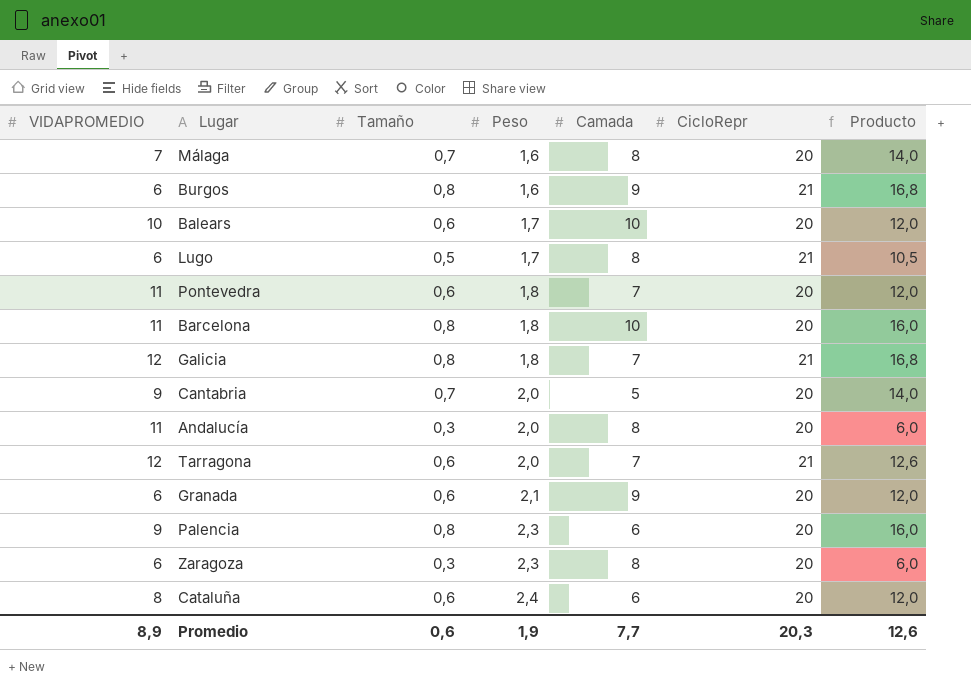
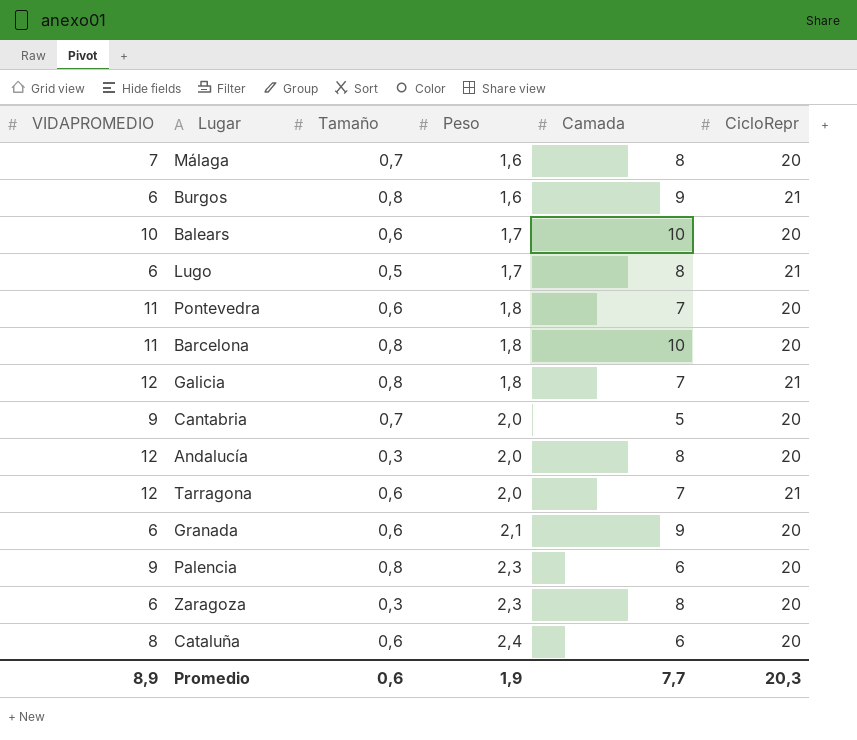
column Producto | formula: [Tamaño] * [CicloRepr] -> none
Andalucía | VIDAPROMEDIO: 11 -> 12

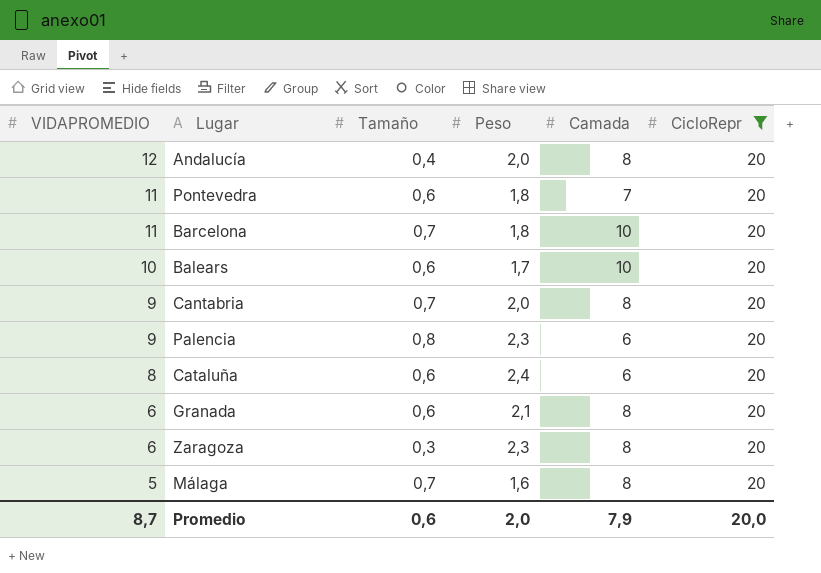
filter: none -> CicloRepr = 20
row order: Peso ascending -> VIDAPROMEDIO descending
Andalucía | Tamaño: 0,3 -> 0,4
Barcelona | Tamaño: 0,8 -> 0,7
Cantabria | Camada: 5 -> 8
Granada | Camada: 9 -> 8
Málaga | VIDAPROMEDIO: 7 -> 5
Promedio | VIDAPROMEDIO: 8,9 -> 8,7
Promedio | Peso: 1,9 -> 2,0
Promedio | Camada: 7,7 -> 7,9
Promedio | CicloRepr: 20,3 -> 20,0

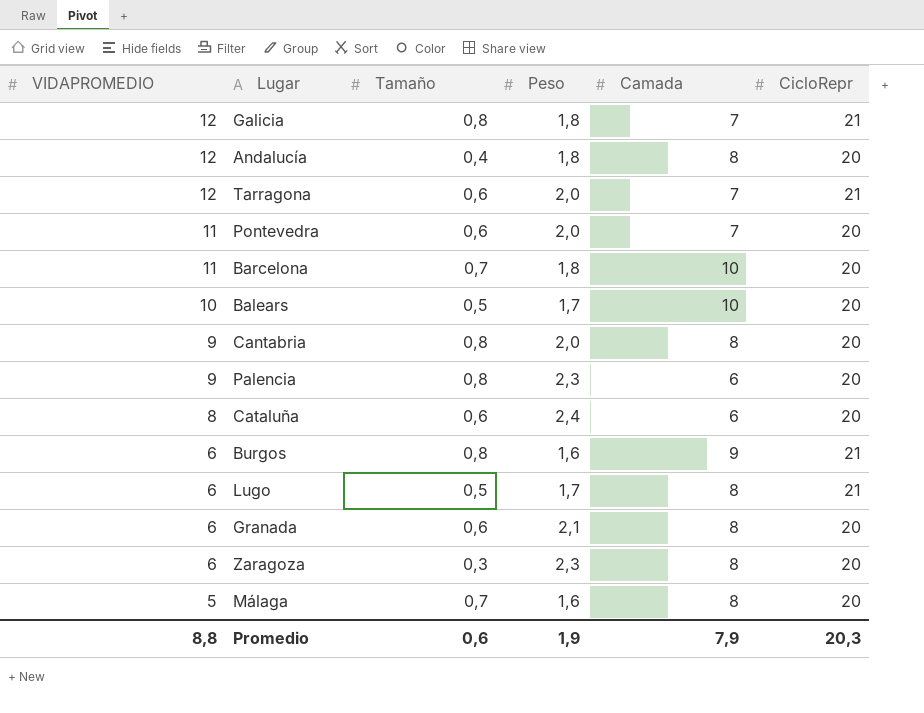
filter: CicloRepr = 20 -> none
Andalucía | Peso: 2,0 -> 1,8
Pontevedra | Peso: 1,8 -> 2,0
Balears | Tamaño: 0,6 -> 0,5
Cantabria | Tamaño: 0,7 -> 0,8
Promedio | VIDAPROMEDIO: 8,7 -> 8,8
Promedio | Peso: 2,0 -> 1,9
Promedio | CicloRepr: 20,0 -> 20,3

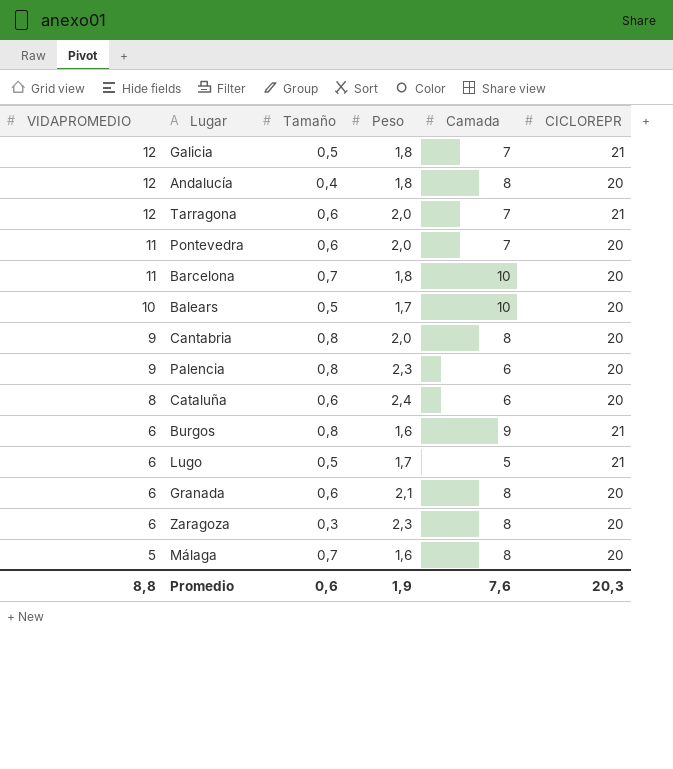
column name: CicloRepr -> CICLOREPR
Galicia | Tamaño: 0,8 -> 0,5
Lugo | Camada: 8 -> 5
Promedio | Camada: 7,9 -> 7,6

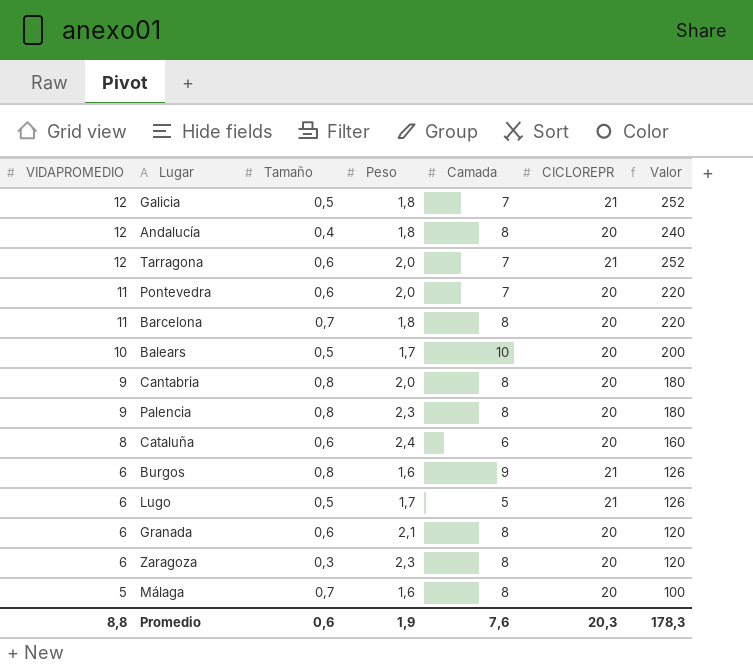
column Valor | formula: none -> [VIDAPROMEDIO] * [CICLOREPR]
Barcelona | Camada: 10 -> 8
Palencia | Camada: 6 -> 8

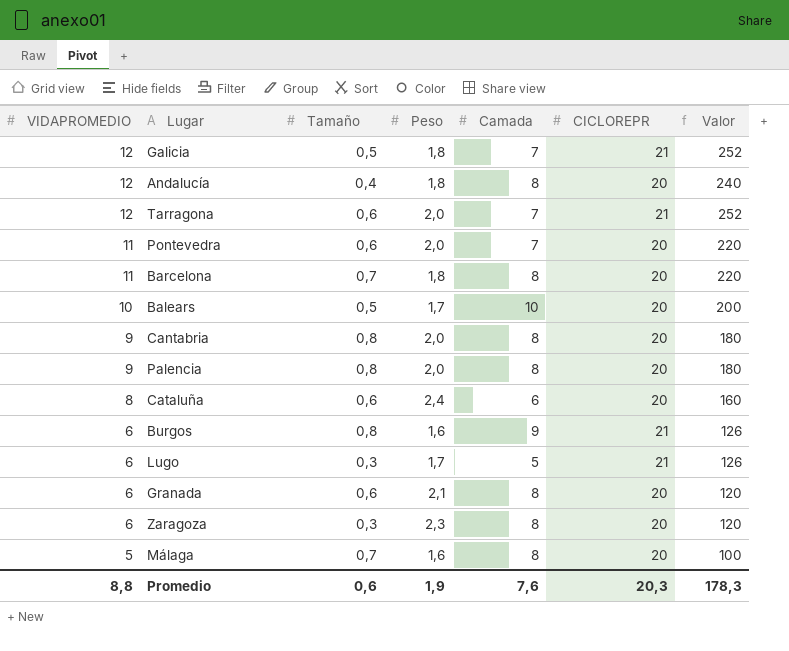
Palencia | Peso: 2,3 -> 2,0
Lugo | Tamaño: 0,5 -> 0,3

